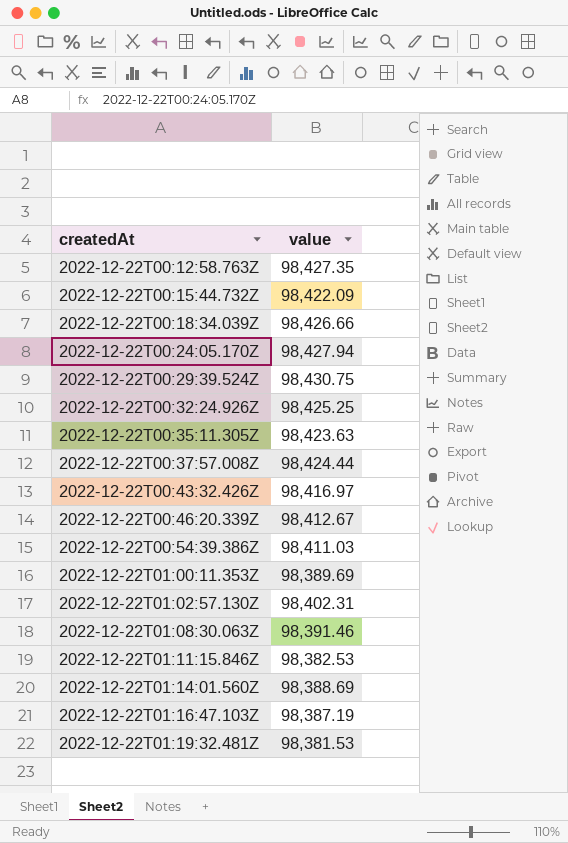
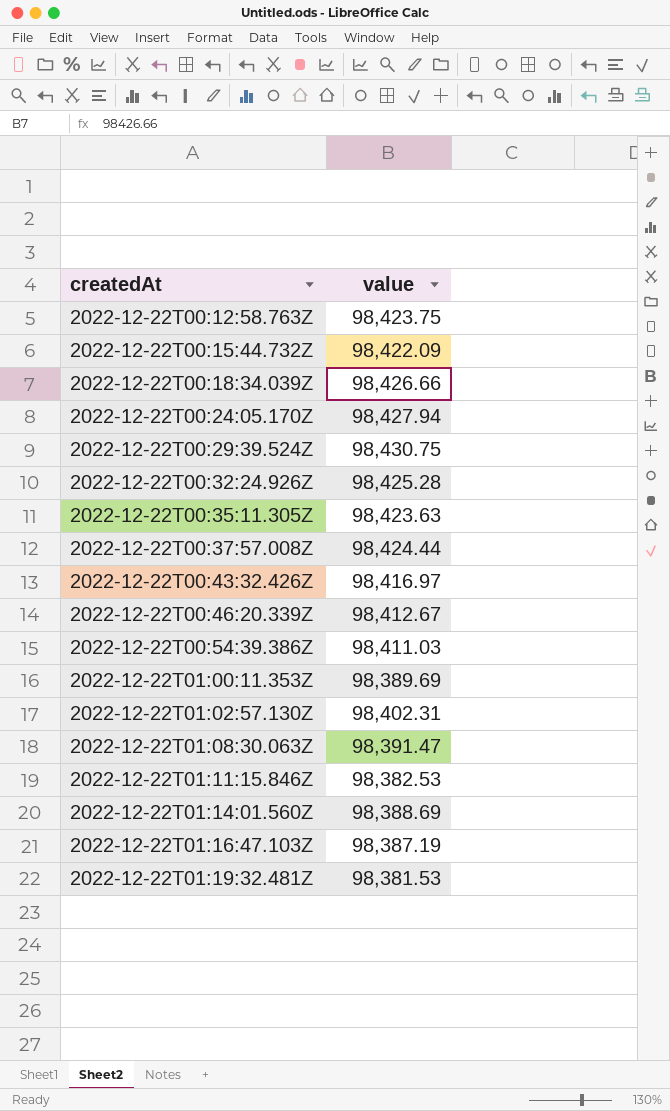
2022-12-22T00:12:58.763Z | value: 98,427.35 -> 98,423.75
2022-12-22T00:32:24.926Z | value: 98,425.25 -> 98,425.28
2022-12-22T01:08:30.063Z | value: 98,391.46 -> 98,391.47

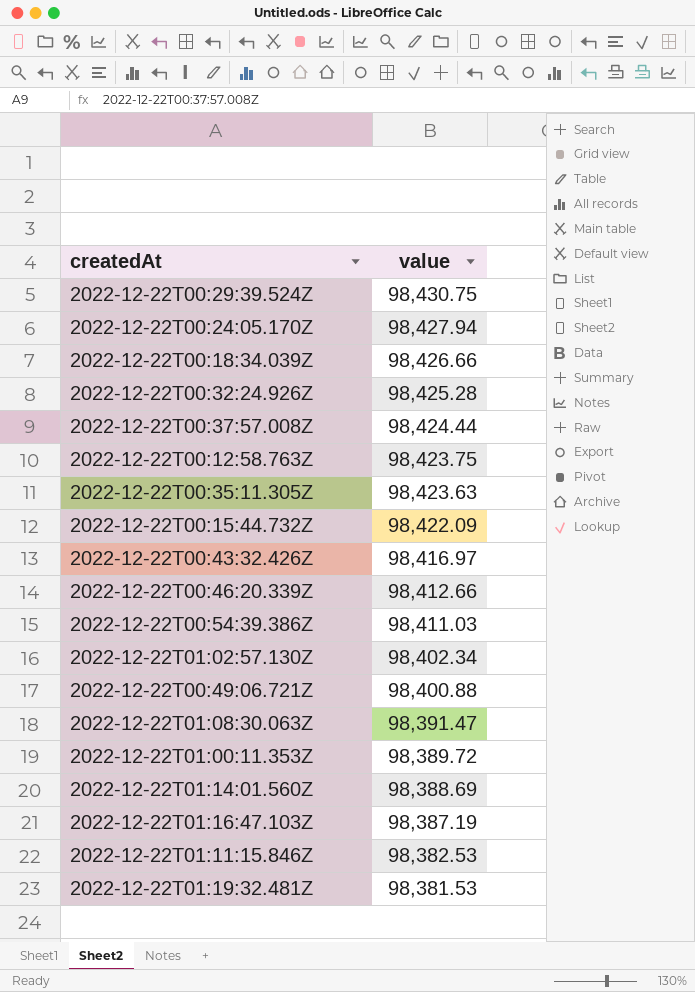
row order: createdAt ascending -> value descending
2022-12-22T00:46:20.339Z | value: 98,412.67 -> 98,412.66
2022-12-22T01:02:57.130Z | value: 98,402.31 -> 98,402.34
row 2022-12-22T00:49:06.721Z: none -> 98,400.88
2022-12-22T01:00:11.353Z | value: 98,389.69 -> 98,389.72

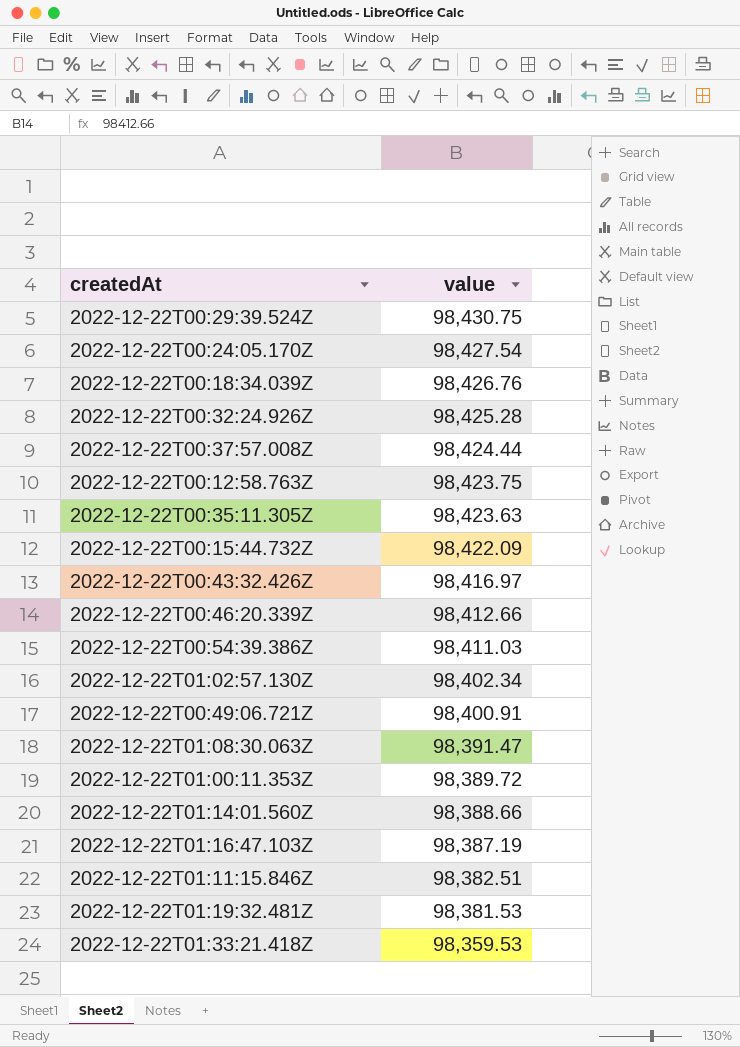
2022-12-22T00:24:05.170Z | value: 98,427.94 -> 98,427.54
2022-12-22T00:18:34.039Z | value: 98,426.66 -> 98,426.76
2022-12-22T00:49:06.721Z | value: 98,400.88 -> 98,400.91
2022-12-22T01:14:01.560Z | value: 98,388.69 -> 98,388.66
2022-12-22T01:11:15.846Z | value: 98,382.53 -> 98,382.51
row 2022-12-22T01:33:21.418Z: none -> 98,359.53

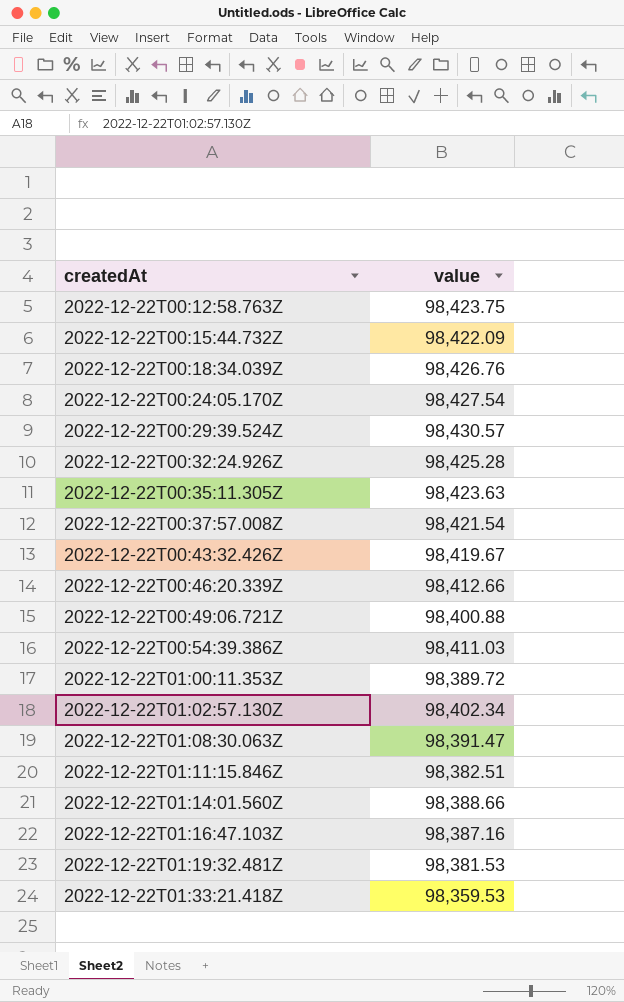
row order: value descending -> createdAt ascending
2022-12-22T00:29:39.524Z | value: 98,430.75 -> 98,430.57
2022-12-22T00:37:57.008Z | value: 98,424.44 -> 98,421.54
2022-12-22T00:43:32.426Z | value: 98,416.97 -> 98,419.67
2022-12-22T00:49:06.721Z | value: 98,400.91 -> 98,400.88
2022-12-22T01:16:47.103Z | value: 98,387.19 -> 98,387.16

